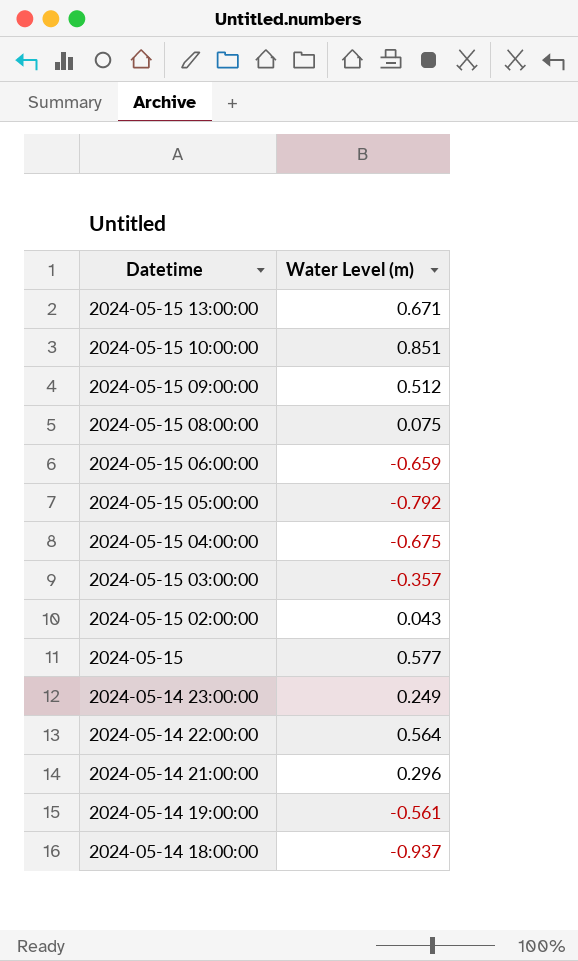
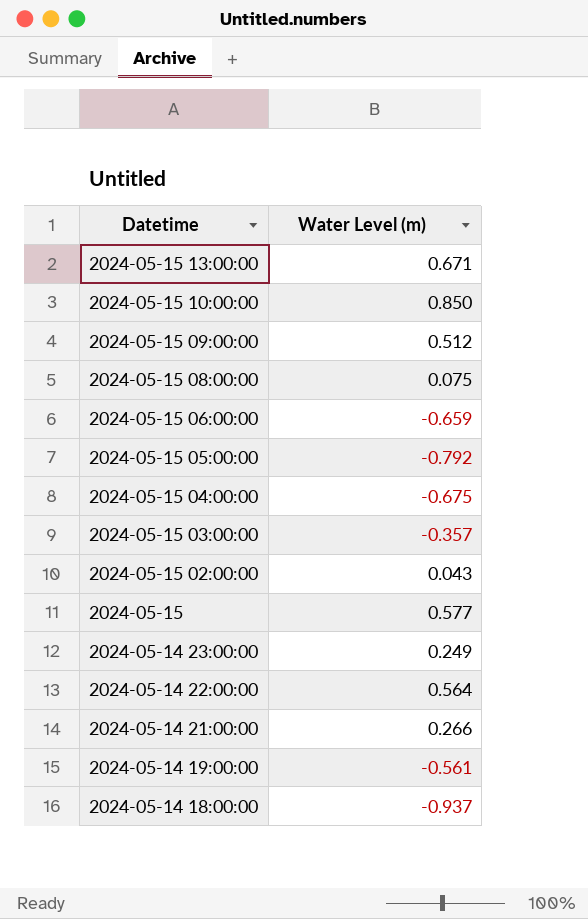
2024-05-15 10:00:00 | Water Level (m): 0.851 -> 0.850
2024-05-14 21:00:00 | Water Level (m): 0.296 -> 0.266

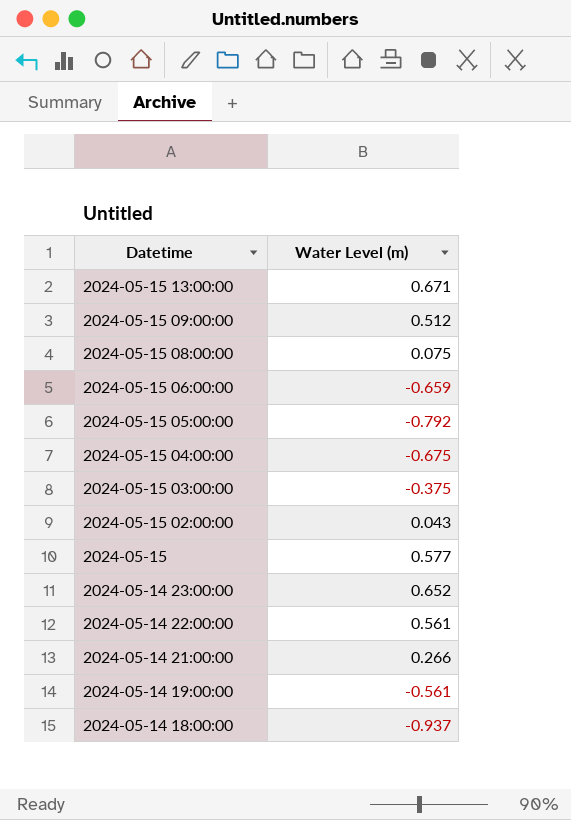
row 2024-05-15 10:00:00: 0.850 -> none
2024-05-15 03:00:00 | Water Level (m): -0.357 -> -0.375
2024-05-14 23:00:00 | Water Level (m): 0.249 -> 0.652
2024-05-14 22:00:00 | Water Level (m): 0.564 -> 0.561

